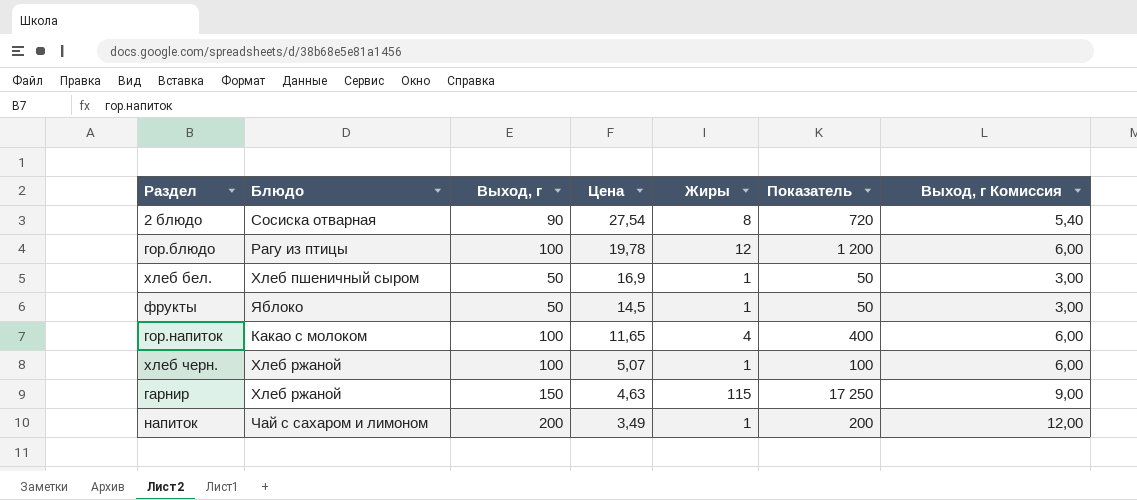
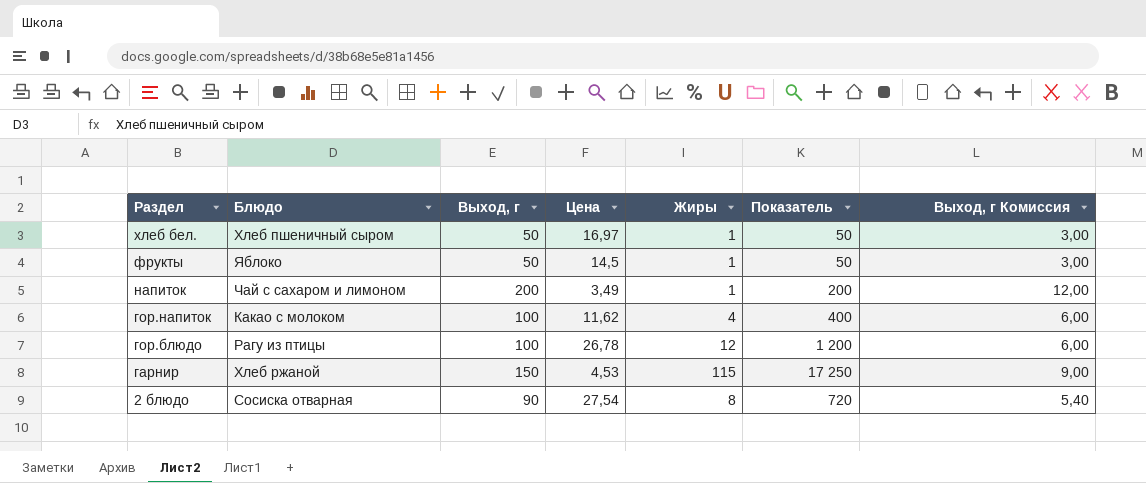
row order: Цена descending -> Раздел descending
row хлеб черн.: Хлеб ржаной | 100 | 5,07 | 1 | 100 | 6,00 -> none
хлеб бел. | Цена: 16,9 -> 16,97
гор.напиток | Цена: 11,65 -> 11,62
гор.блюдо | Цена: 19,78 -> 26,78
гарнир | Цена: 4,63 -> 4,53

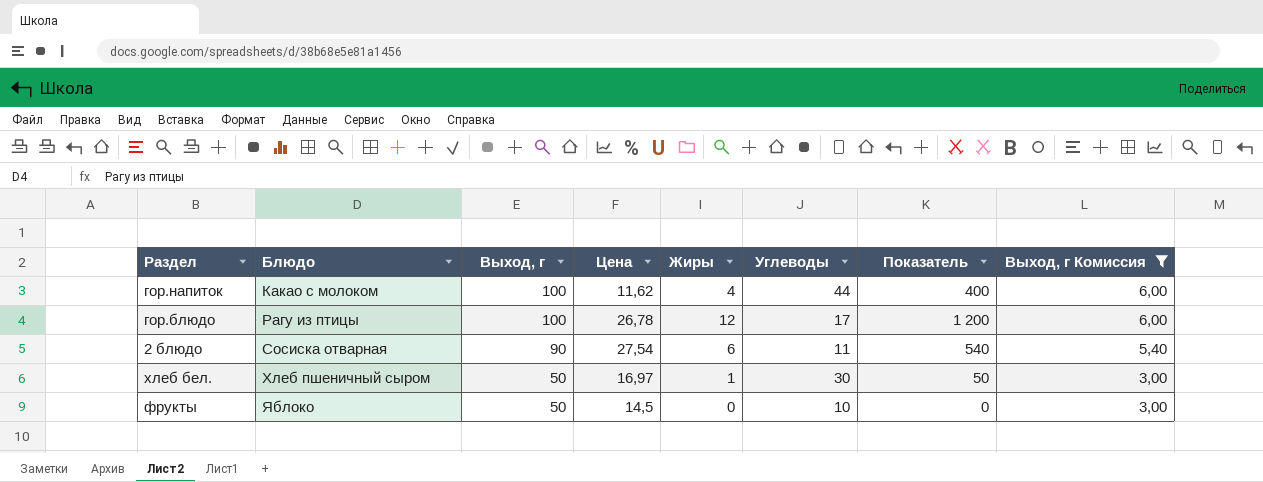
filter: none -> Выход, г Комиссия <= 6,00
row order: Раздел descending -> Блюдо ascending
column Углеводы | position: none -> 6
2 блюдо | Жиры: 8 -> 6
2 блюдо | Показатель: 720 -> 540
фрукты | Жиры: 1 -> 0
фрукты | Показатель: 50 -> 0

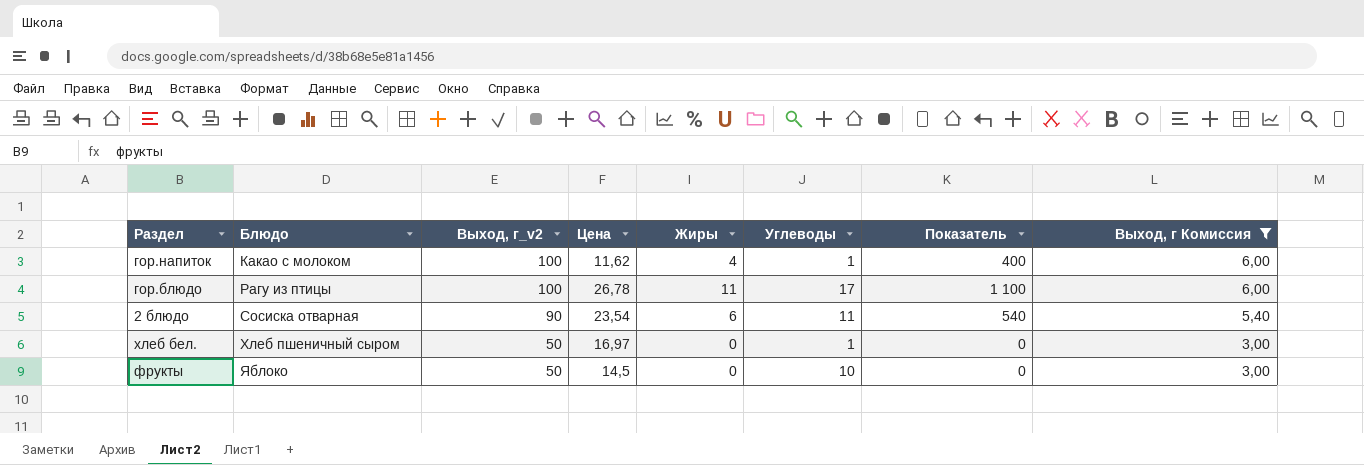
column name: Выход, г -> Выход, г_v2
гор.напиток | Углеводы: 44 -> 1
гор.блюдо | Жиры: 12 -> 11
гор.блюдо | Показатель: 1 200 -> 1 100
2 блюдо | Цена: 27,54 -> 23,54
хлеб бел. | Жиры: 1 -> 0
хлеб бел. | Углеводы: 30 -> 1
хлеб бел. | Показатель: 50 -> 0

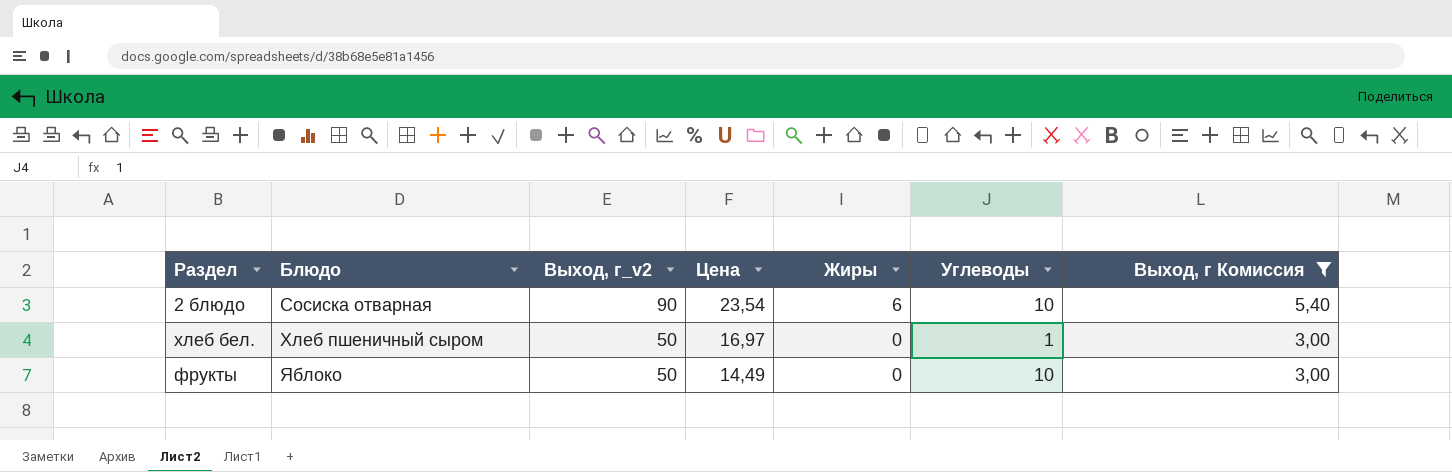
column Показатель | formula: [Выход, г_v2] * [Жиры] -> none
row гор.напиток: Какао с молоком | 100 | 11,62 | 4 | 1 | 400 | 6,00 -> none
row гор.блюдо: Рагу из птицы | 100 | 26,78 | 11 | 17 | 1 100 | 6,00 -> none
2 блюдо | Углеводы: 11 -> 10
фрукты | Цена: 14,5 -> 14,49

